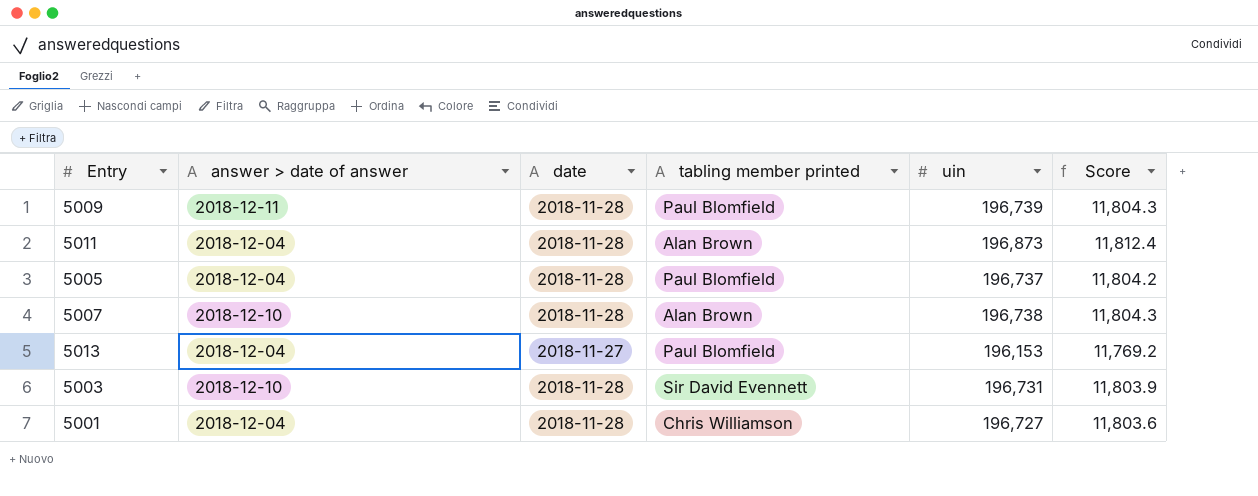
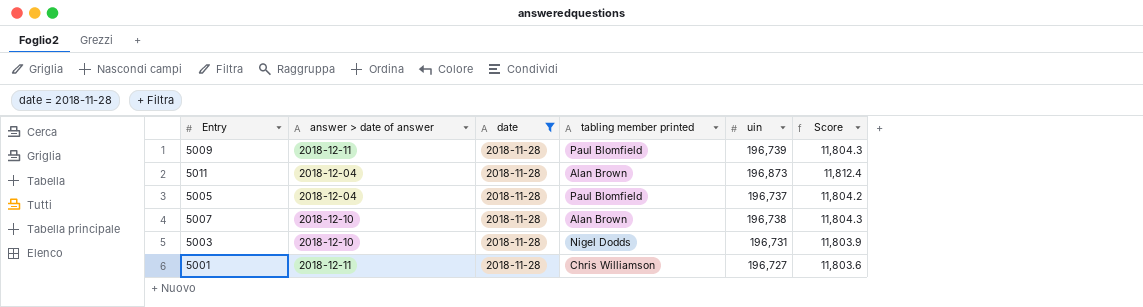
filter: none -> date = 2018-11-28
5003 | tabling member printed: Sir David Evennett -> Nigel Dodds
5001 | answer > date of answer: 2018-12-04 -> 2018-12-11

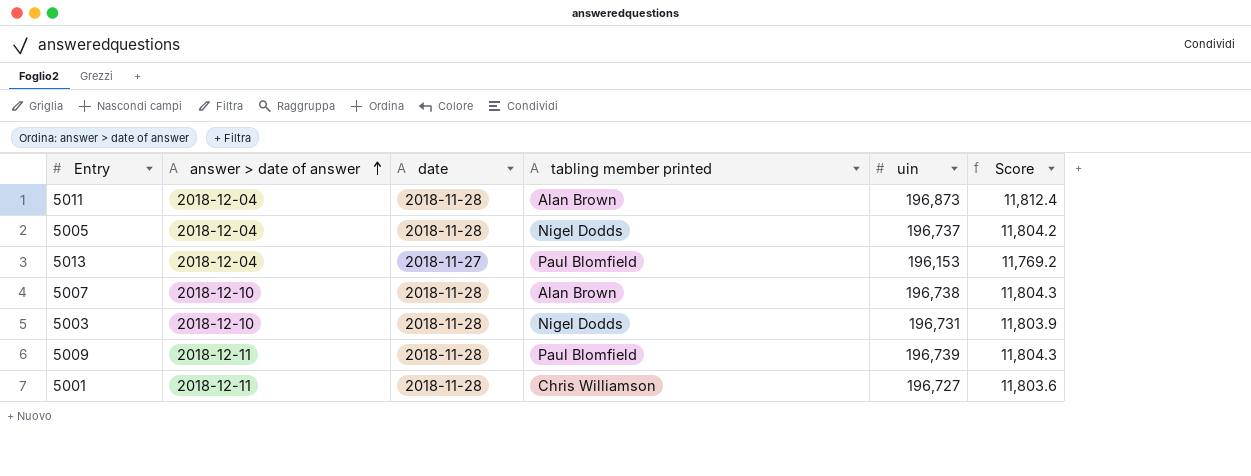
filter: date = 2018-11-28 -> none
row order: none -> answer > date of answer ascending
5005 | tabling member printed: Paul Blomfield -> Nigel Dodds

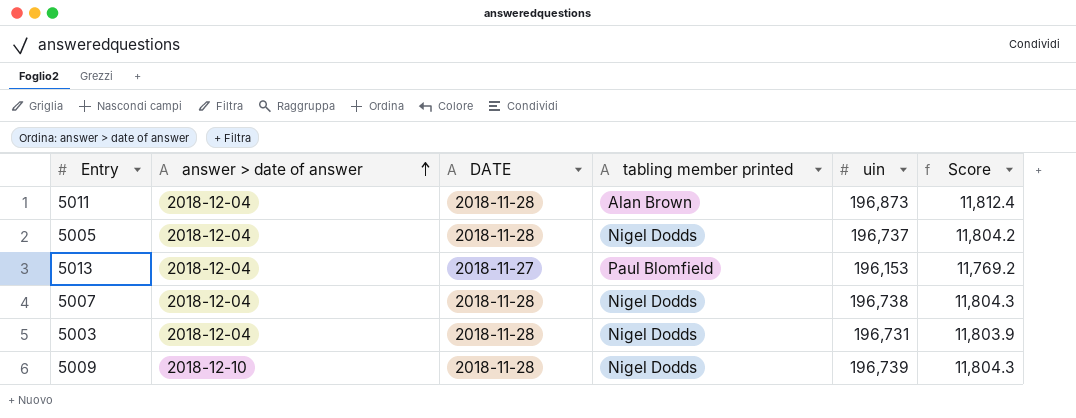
column name: date -> DATE
row 5001: 2018-12-11 | 2018-11-28 | Chris Williamson | 196,727 | 11,803.6 -> none
5007 | answer > date of answer: 2018-12-10 -> 2018-12-04
5007 | tabling member printed: Alan Brown -> Nigel Dodds
5003 | answer > date of answer: 2018-12-10 -> 2018-12-04
5009 | answer > date of answer: 2018-12-11 -> 2018-12-10
5009 | tabling member printed: Paul Blomfield -> Nigel Dodds

